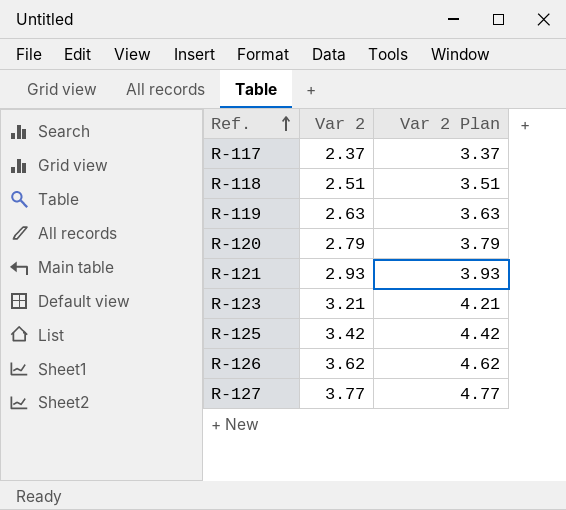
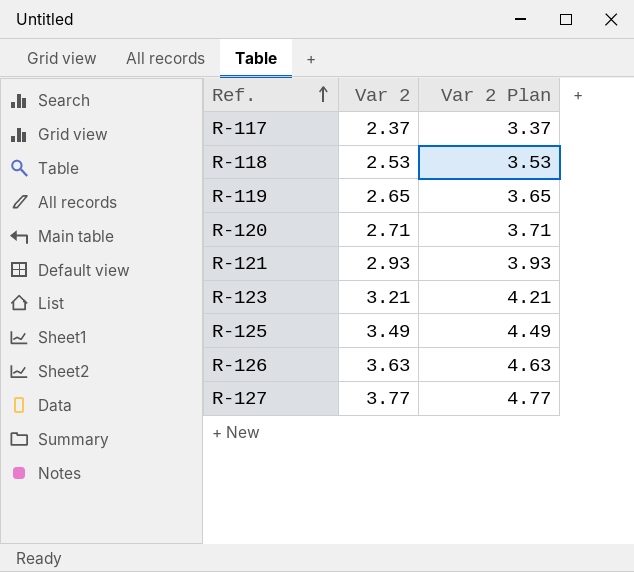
R-118 | Var 2: 2.51 -> 2.53
R-118 | Var 2 Plan: 3.51 -> 3.53
R-119 | Var 2: 2.63 -> 2.65
R-119 | Var 2 Plan: 3.63 -> 3.65
R-120 | Var 2: 2.79 -> 2.71
R-120 | Var 2 Plan: 3.79 -> 3.71
R-125 | Var 2: 3.42 -> 3.49
R-125 | Var 2 Plan: 4.42 -> 4.49
R-126 | Var 2: 3.62 -> 3.63
R-126 | Var 2 Plan: 4.62 -> 4.63

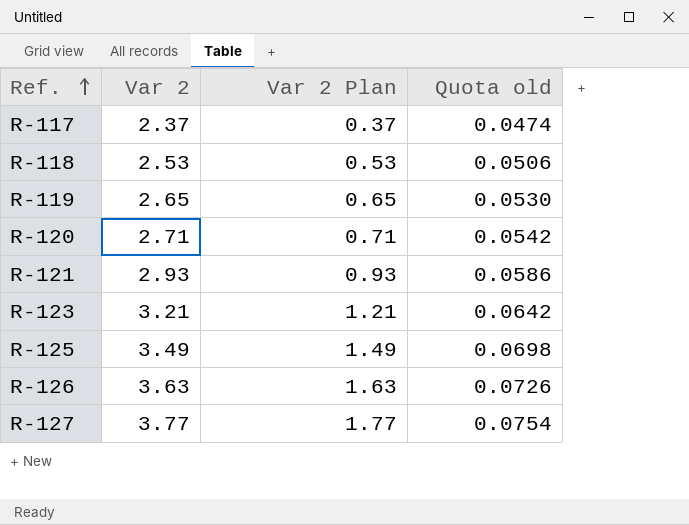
column Var 2 Plan | formula: [Var 2] + 1 -> [Var 2] - 2
column Quota old | formula: none -> [Var 2] * 0.02

